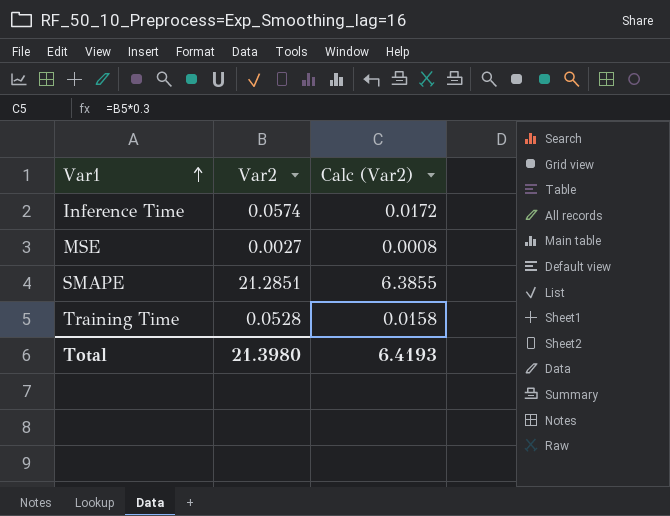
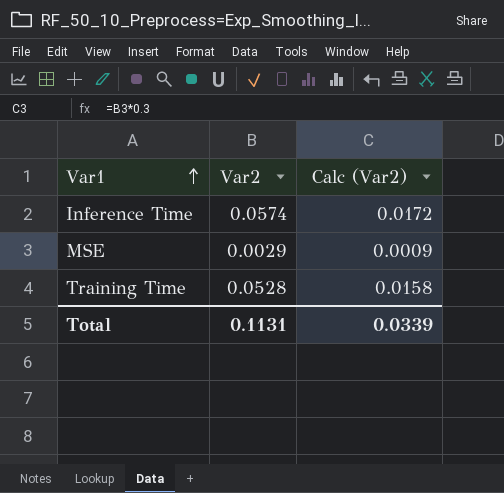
row SMAPE: 21.2851 | 6.3855 -> none
MSE | Var2: 0.0027 -> 0.0029
MSE | Calc (Var2): 0.0008 -> 0.0009
Total | Var2: 21.3980 -> 0.1131
Total | Calc (Var2): 6.4193 -> 0.0339

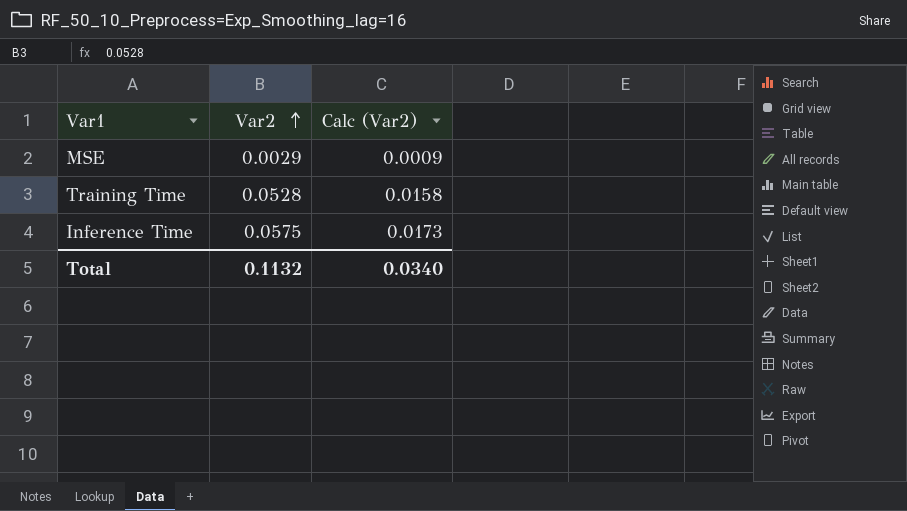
row order: Var1 ascending -> Var2 ascending
Inference Time | Var2: 0.0574 -> 0.0575
Inference Time | Calc (Var2): 0.0172 -> 0.0173
Total | Var2: 0.1131 -> 0.1132
Total | Calc (Var2): 0.0339 -> 0.0340

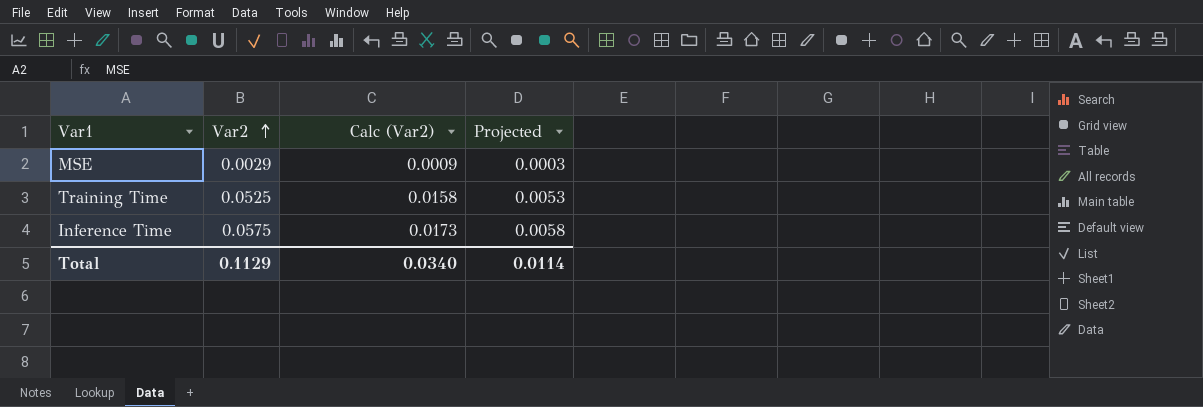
column Projected | formula: none -> [Var2] * 0.1
Training Time | Var2: 0.0528 -> 0.0525
Total | Var2: 0.1132 -> 0.1129

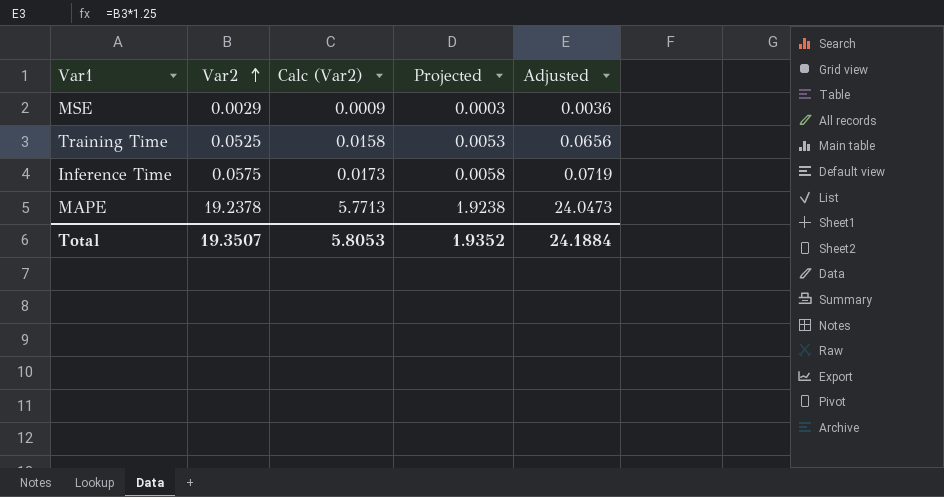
column Adjusted | formula: none -> [Var2] * 1.25
row MAPE: none -> 19.2378 | 5.7713 | 1.9238 | 24.0473
Total | Var2: 0.1129 -> 19.3507
Total | Calc (Var2): 0.0340 -> 5.8053
Total | Projected: 0.0114 -> 1.9352

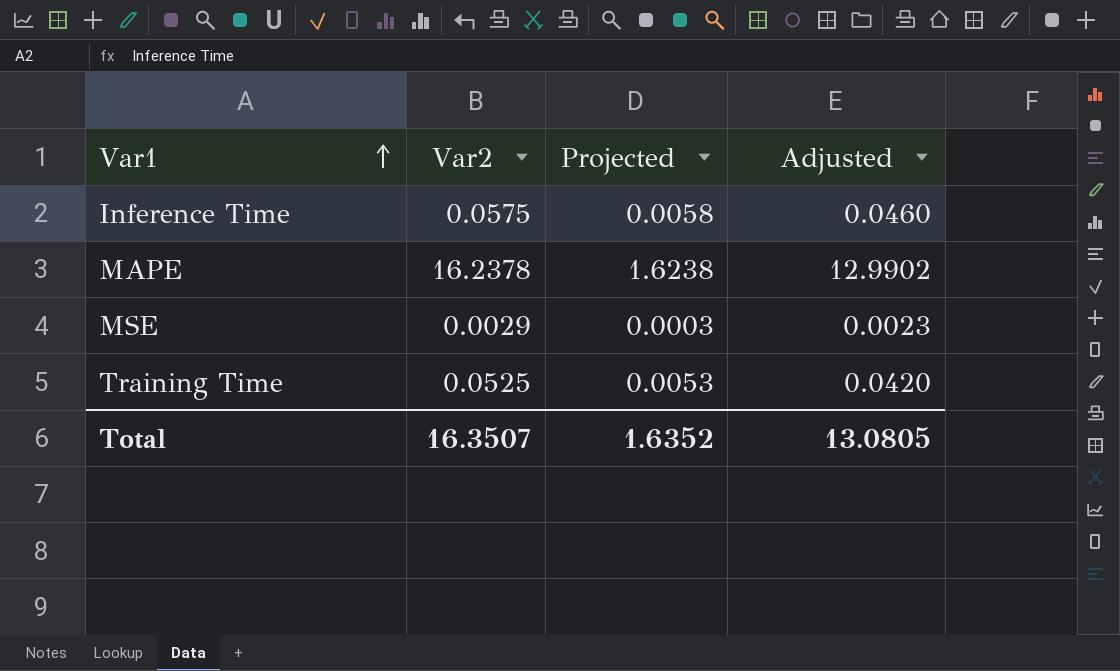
row order: Var2 ascending -> Var1 ascending
column Calc (Var2) | formula: [Var2] * 0.3 -> none
column Adjusted | formula: [Var2] * 1.25 -> [Var2] * 0.8
MAPE | Var2: 19.2378 -> 16.2378
MAPE | Projected: 1.9238 -> 1.6238
Total | Var2: 19.3507 -> 16.3507
Total | Projected: 1.9352 -> 1.6352
Total | Adjusted: 24.1884 -> 13.0805

